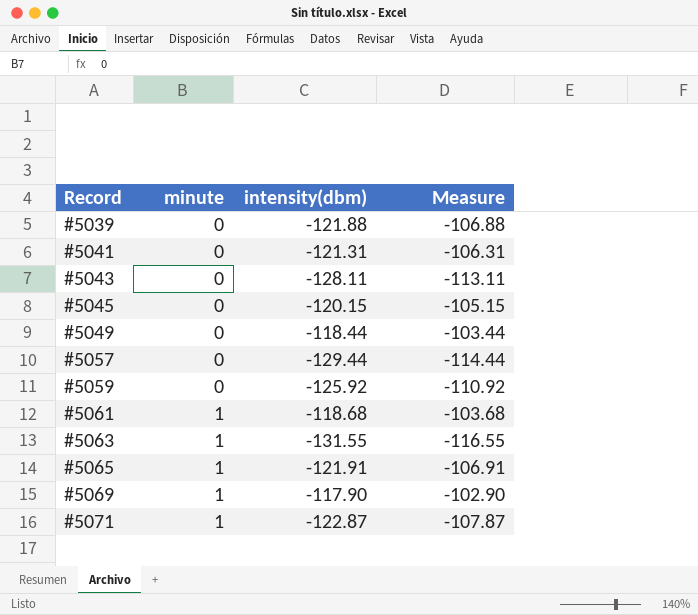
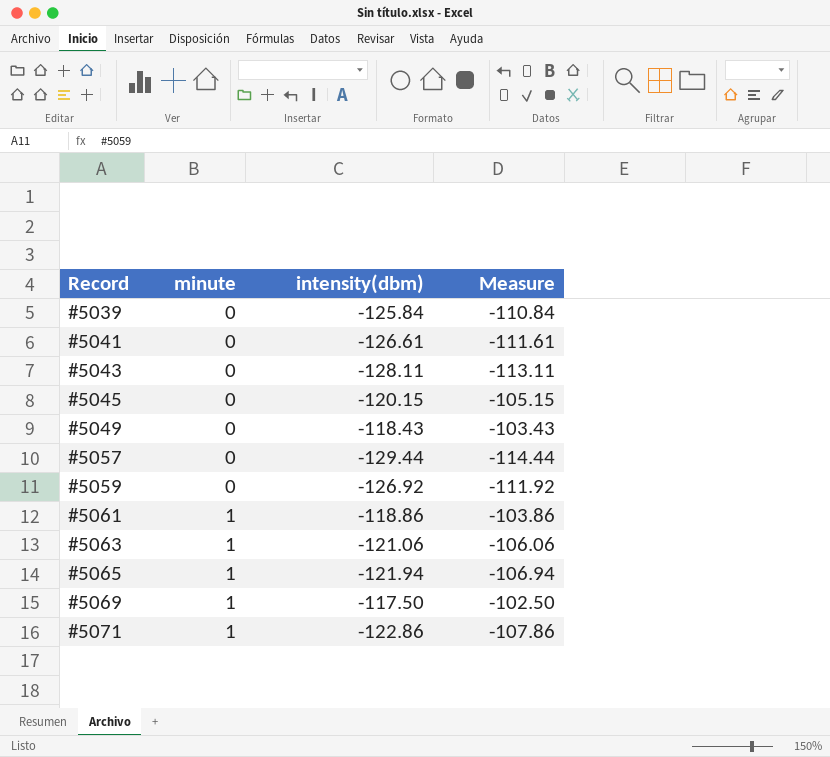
#5039 | intensity(dbm): -121.88 -> -125.84
#5039 | Measure: -106.88 -> -110.84
#5041 | intensity(dbm): -121.31 -> -126.61
#5041 | Measure: -106.31 -> -111.61
#5049 | intensity(dbm): -118.44 -> -118.43
#5049 | Measure: -103.44 -> -103.43
#5059 | intensity(dbm): -125.92 -> -126.92
#5059 | Measure: -110.92 -> -111.92
#5061 | intensity(dbm): -118.68 -> -118.86
#5061 | Measure: -103.68 -> -103.86
#5063 | intensity(dbm): -131.55 -> -121.06
#5063 | Measure: -116.55 -> -106.06
#5065 | intensity(dbm): -121.91 -> -121.94
#5065 | Measure: -106.91 -> -106.94
#5069 | intensity(dbm): -117.90 -> -117.50
#5069 | Measure: -102.90 -> -102.50
#5071 | intensity(dbm): -122.87 -> -122.86
#5071 | Measure: -107.87 -> -107.86

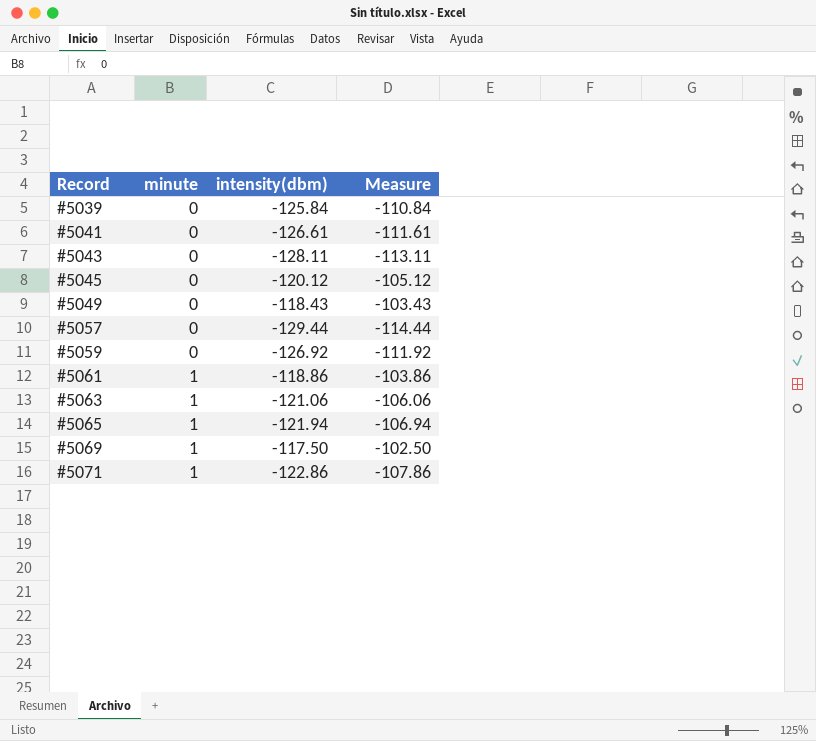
#5045 | intensity(dbm): -120.15 -> -120.12
#5045 | Measure: -105.15 -> -105.12

